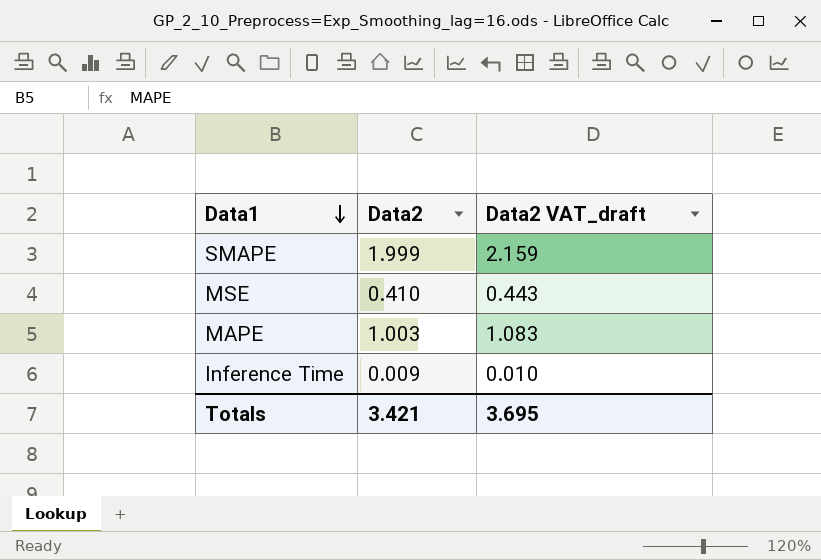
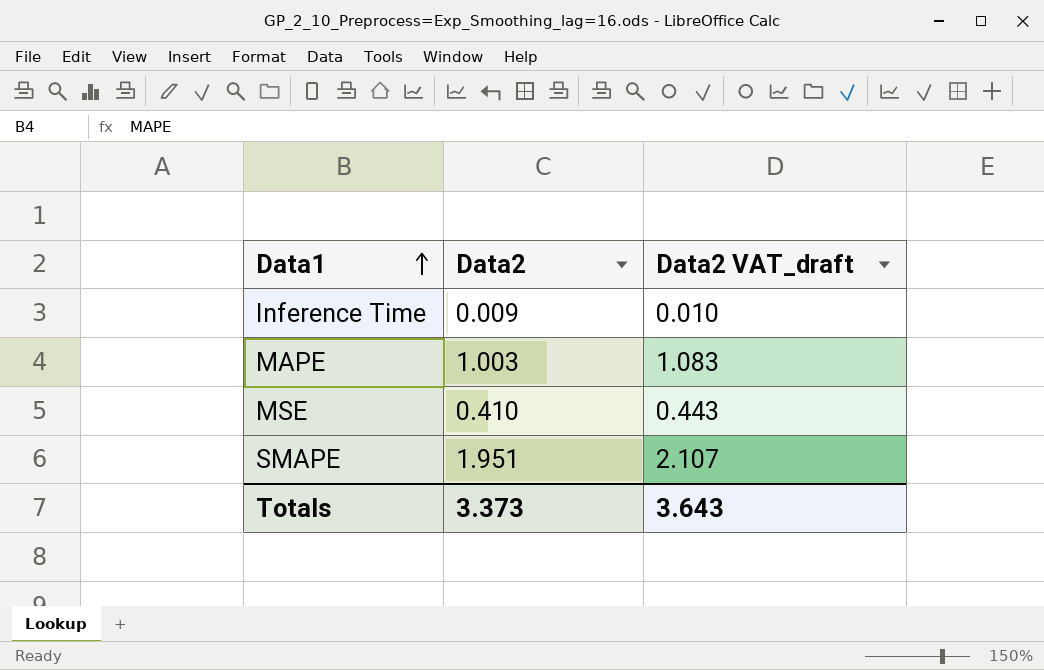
row order: Data1 descending -> Data1 ascending
SMAPE | Data2: 1.999 -> 1.951
SMAPE | Data2 VAT_draft: 2.159 -> 2.107
Totals | Data2: 3.421 -> 3.373
Totals | Data2 VAT_draft: 3.695 -> 3.643

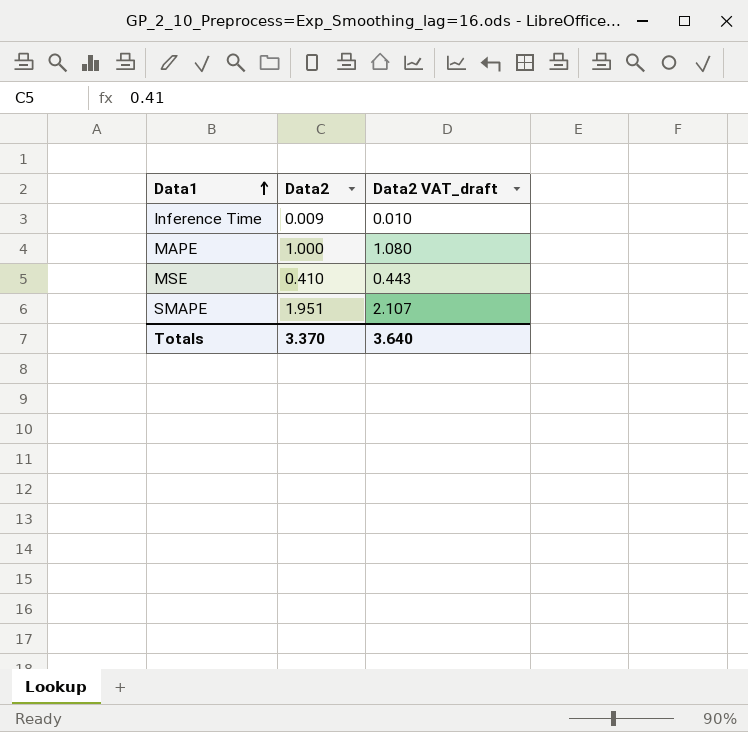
MAPE | Data2: 1.003 -> 1.000
MAPE | Data2 VAT_draft: 1.083 -> 1.080
Totals | Data2: 3.373 -> 3.370
Totals | Data2 VAT_draft: 3.643 -> 3.640

